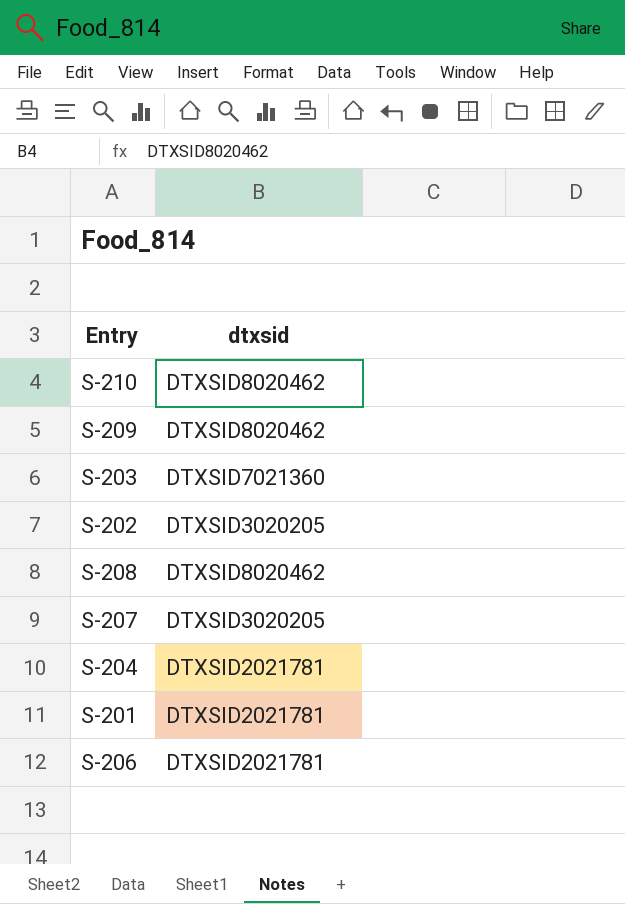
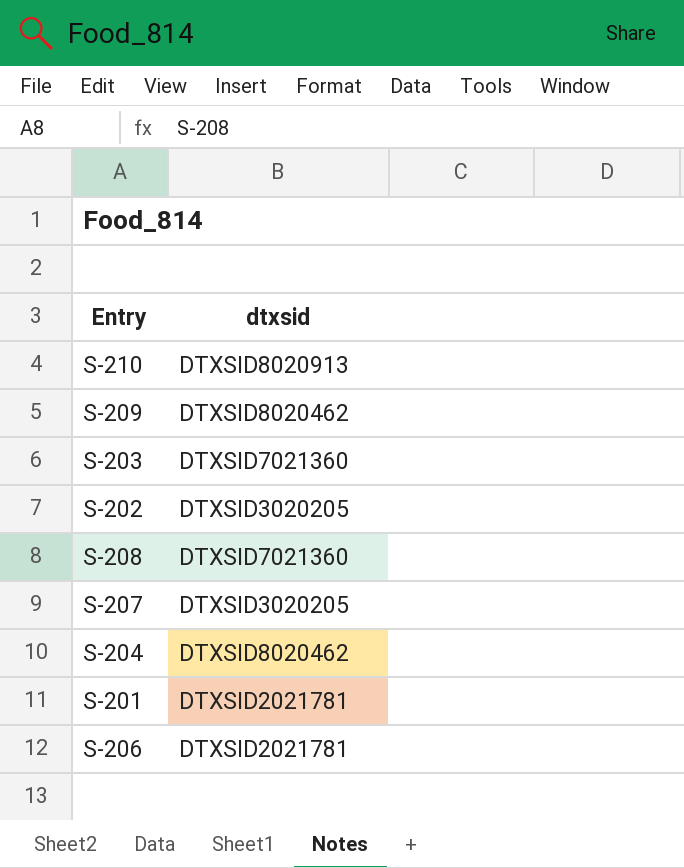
S-210 | dtxsid: DTXSID8020462 -> DTXSID8020913
S-208 | dtxsid: DTXSID8020462 -> DTXSID7021360
S-204 | dtxsid: DTXSID2021781 -> DTXSID8020462

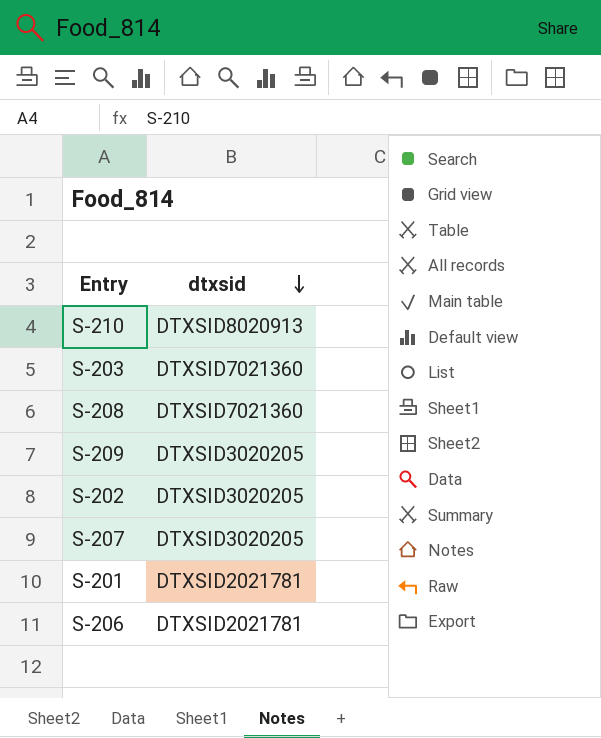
row order: none -> dtxsid descending
row S-204: DTXSID8020462 -> none
S-209 | dtxsid: DTXSID8020462 -> DTXSID3020205

